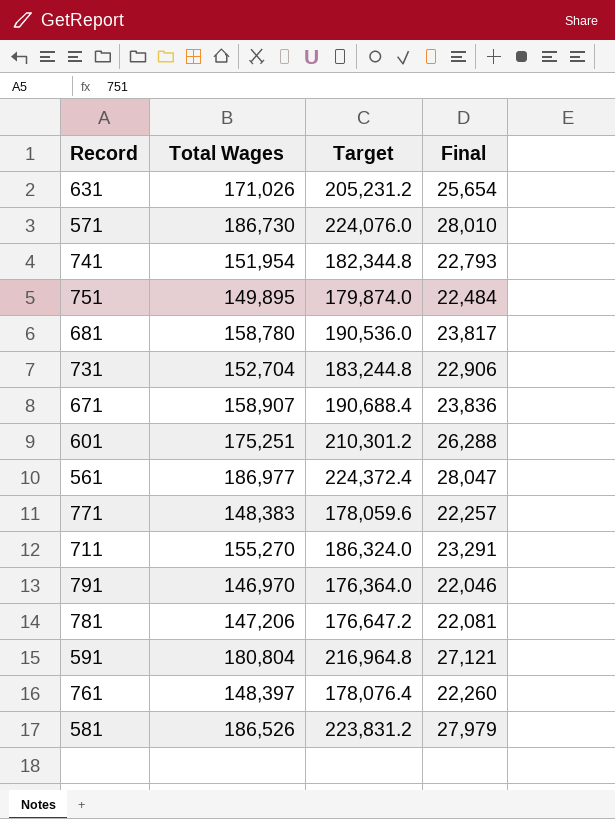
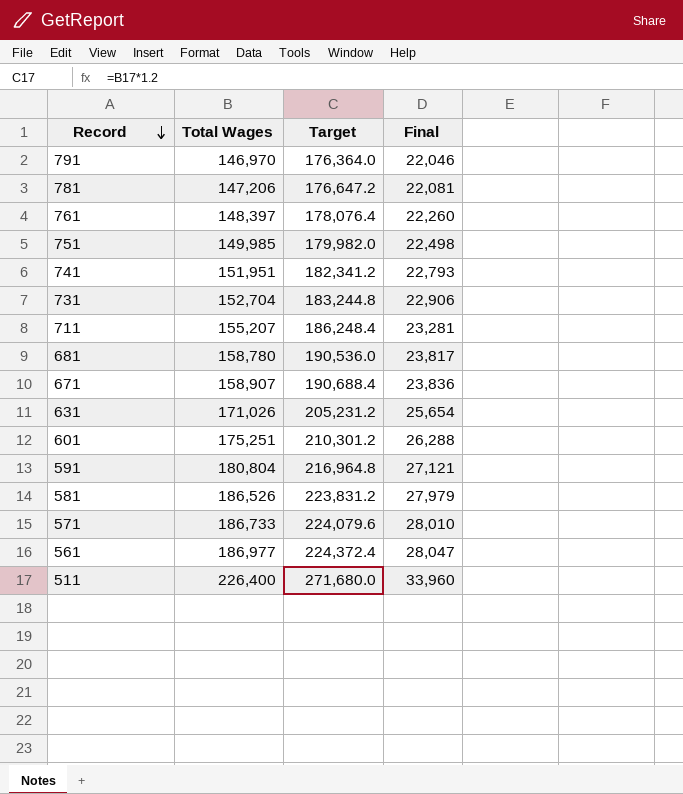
row order: none -> Record descending
row 771: 148,383 | 178,059.6 | 22,257 -> none
751 | Total Wages: 149,895 -> 149,985
751 | Target: 179,874.0 -> 179,982.0
751 | Final: 22,484 -> 22,498
741 | Total Wages: 151,954 -> 151,951
741 | Target: 182,344.8 -> 182,341.2
711 | Total Wages: 155,270 -> 155,207
711 | Target: 186,324.0 -> 186,248.4
711 | Final: 23,291 -> 23,281
571 | Total Wages: 186,730 -> 186,733
571 | Target: 224,076.0 -> 224,079.6
row 511: none -> 226,400 | 271,680.0 | 33,960

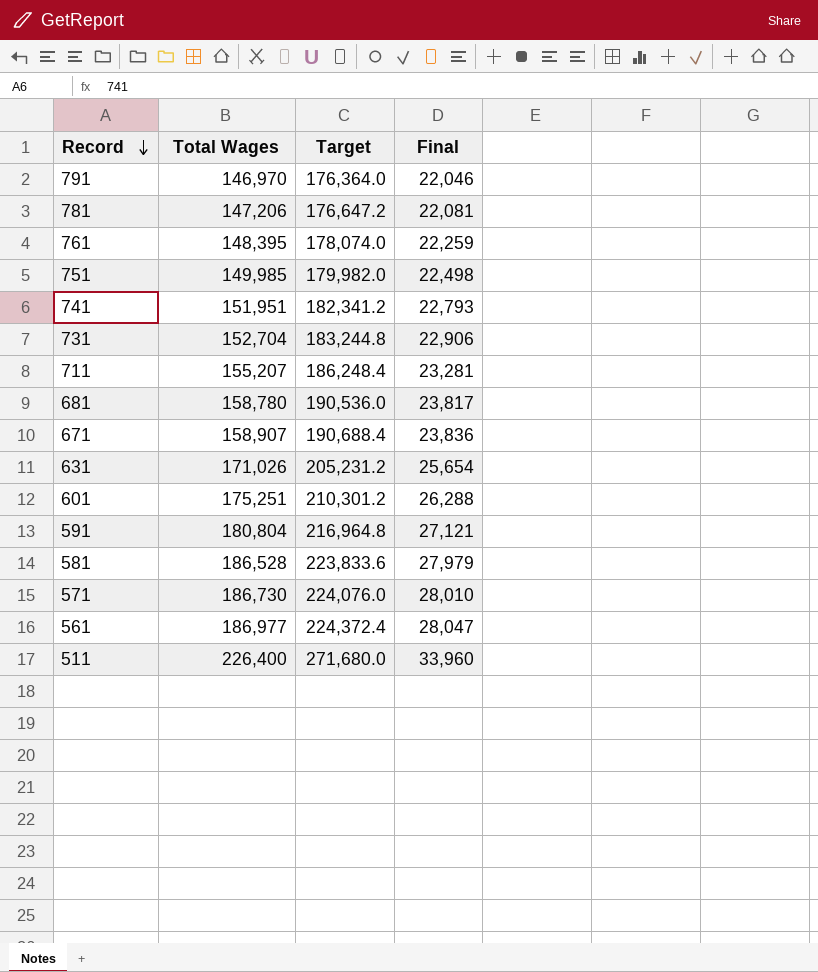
761 | Total Wages: 148,397 -> 148,395
761 | Target: 178,076.4 -> 178,074.0
761 | Final: 22,260 -> 22,259
581 | Total Wages: 186,526 -> 186,528
581 | Target: 223,831.2 -> 223,833.6
571 | Total Wages: 186,733 -> 186,730
571 | Target: 224,079.6 -> 224,076.0

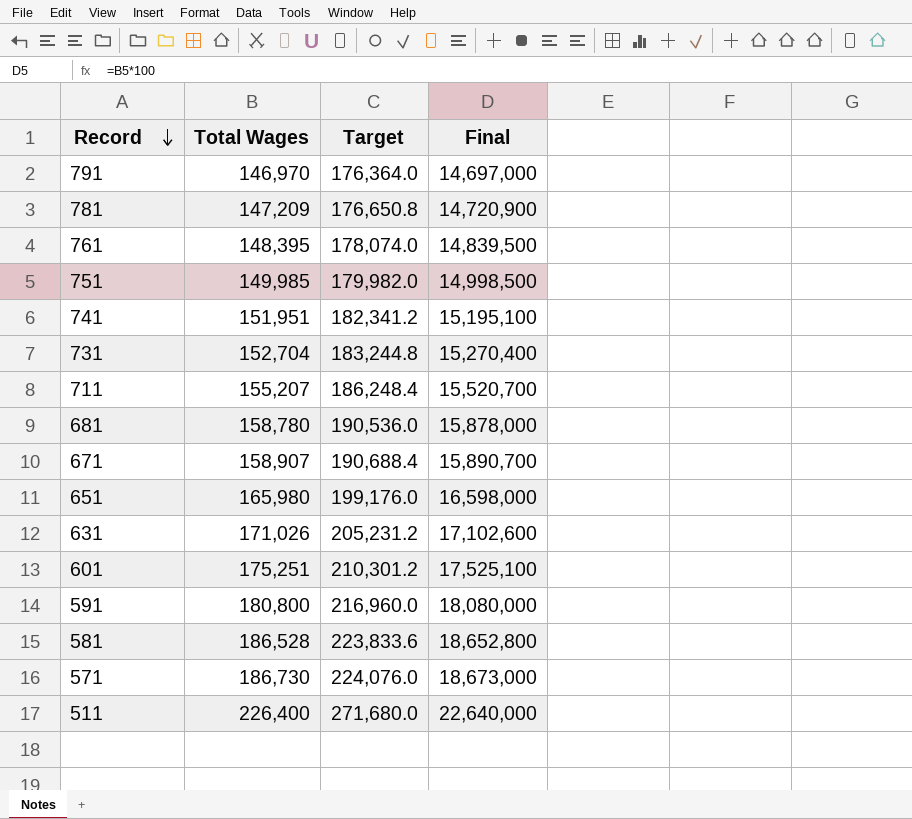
column Final | formula: [Total Wages] * 0.15 -> [Total Wages] * 100
row 561: 186,977 | 224,372.4 | 28,047 -> none
781 | Total Wages: 147,206 -> 147,209
781 | Target: 176,647.2 -> 176,650.8
row 651: none -> 165,980 | 199,176.0 | 16,598,000
591 | Total Wages: 180,804 -> 180,800
591 | Target: 216,964.8 -> 216,960.0

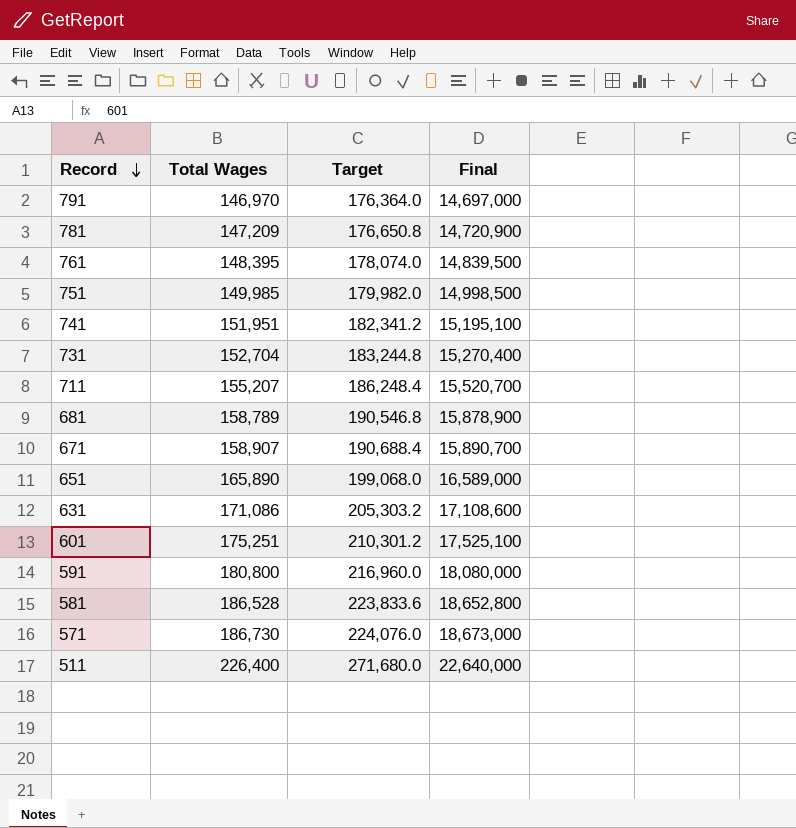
681 | Total Wages: 158,780 -> 158,789
681 | Target: 190,536.0 -> 190,546.8
681 | Final: 15,878,000 -> 15,878,900
651 | Total Wages: 165,980 -> 165,890
651 | Target: 199,176.0 -> 199,068.0
651 | Final: 16,598,000 -> 16,589,000
631 | Total Wages: 171,026 -> 171,086
631 | Target: 205,231.2 -> 205,303.2
631 | Final: 17,102,600 -> 17,108,600

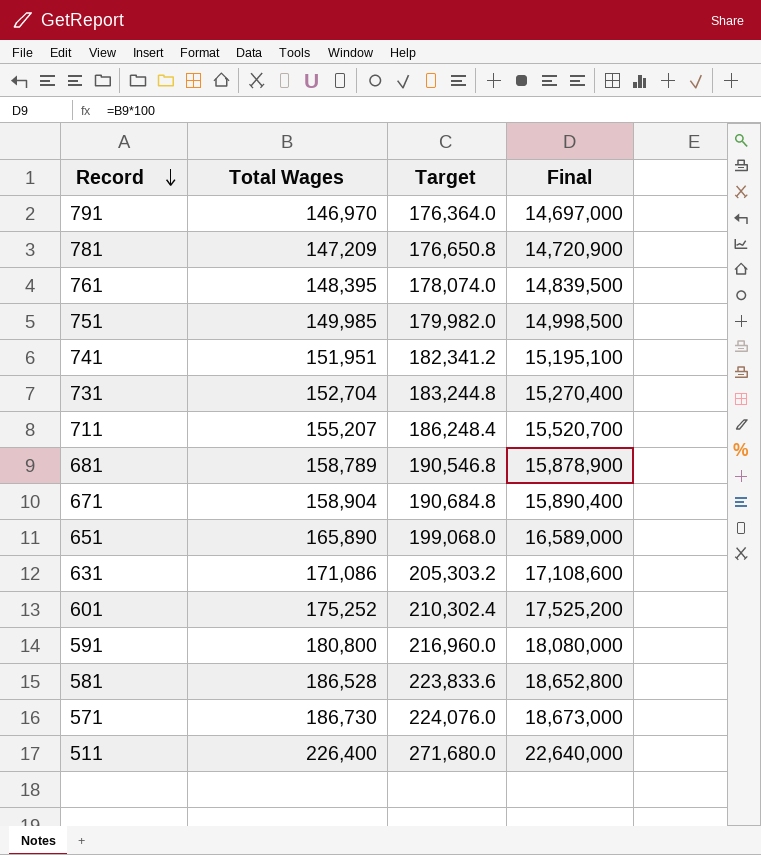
671 | Total Wages: 158,907 -> 158,904
671 | Target: 190,688.4 -> 190,684.8
671 | Final: 15,890,700 -> 15,890,400
601 | Total Wages: 175,251 -> 175,252
601 | Target: 210,301.2 -> 210,302.4
601 | Final: 17,525,100 -> 17,525,200

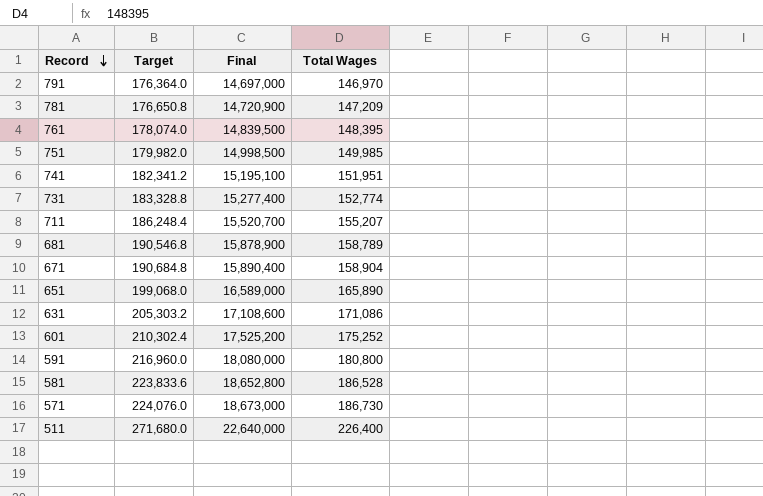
column Total Wages | position: 2 -> 4
731 | Target: 183,244.8 -> 183,328.8
731 | Final: 15,270,400 -> 15,277,400
731 | Total Wages: 152,704 -> 152,774

